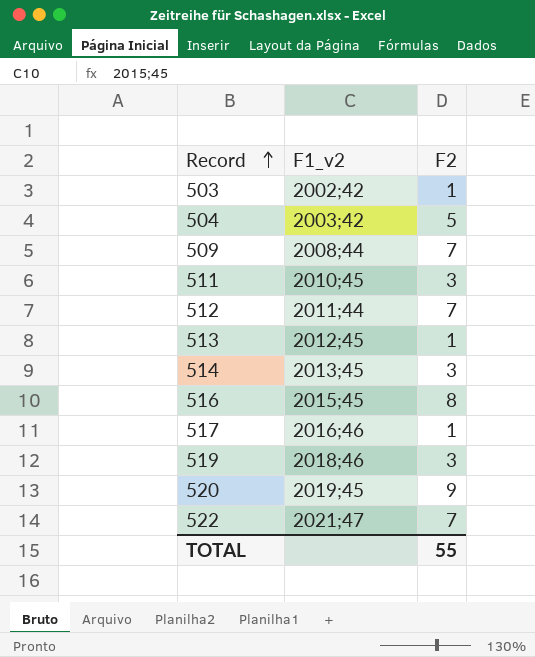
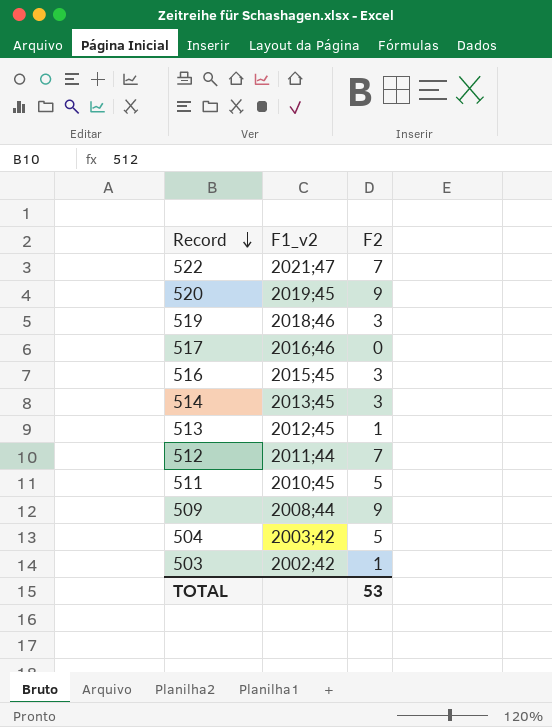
row order: Record ascending -> Record descending
517 | F2: 1 -> 0
516 | F2: 8 -> 3
511 | F2: 3 -> 5
509 | F2: 7 -> 9
TOTAL | F2: 55 -> 53

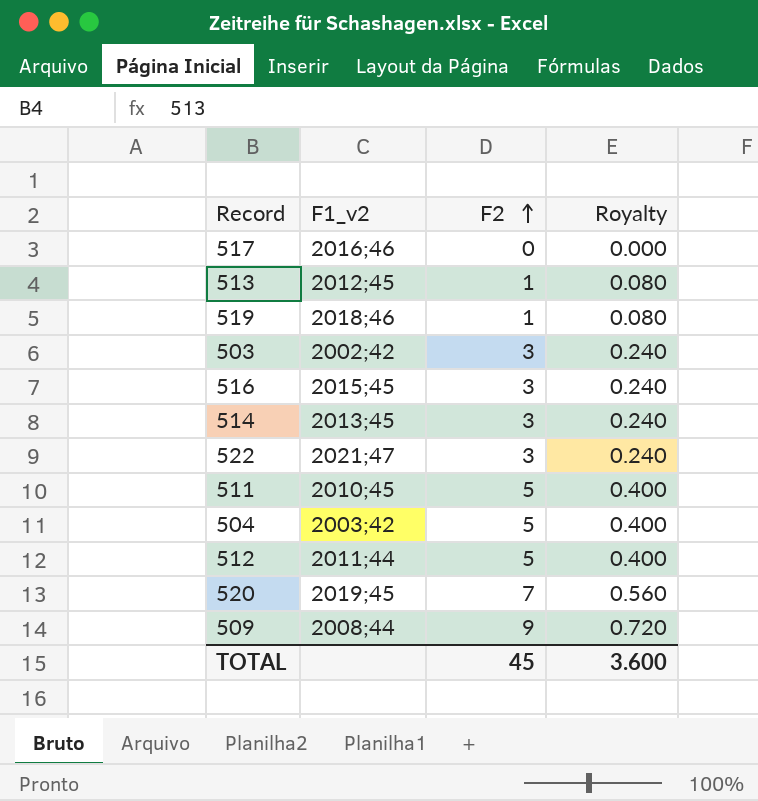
row order: Record descending -> F2 ascending
column Royalty | formula: none -> [F2] * 0.08
519 | F2: 3 -> 1
503 | F2: 1 -> 3
522 | F2: 7 -> 3
512 | F2: 7 -> 5
520 | F2: 9 -> 7
TOTAL | F2: 53 -> 45

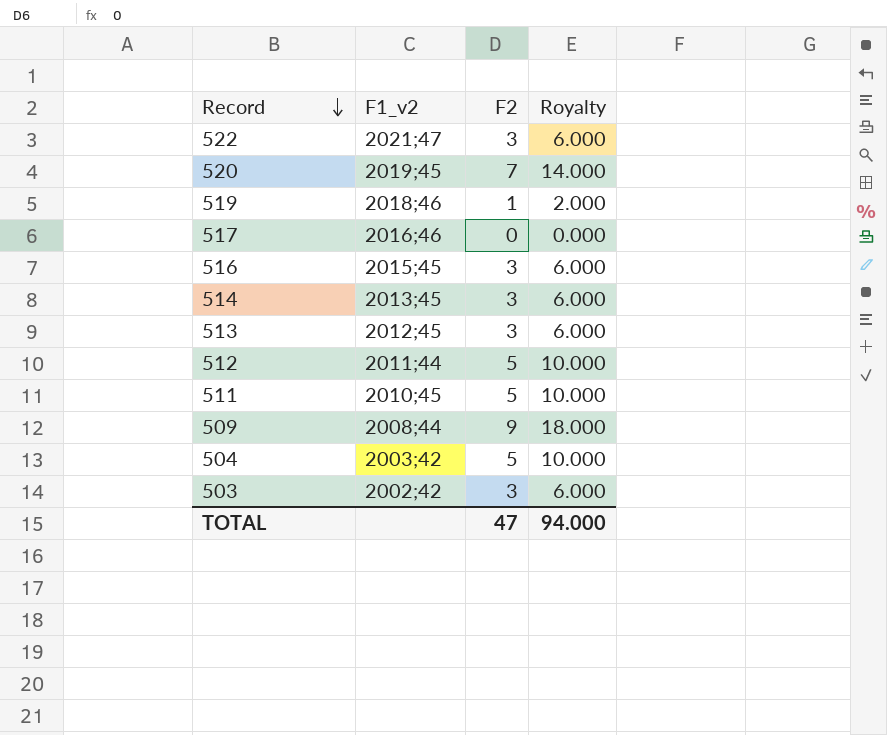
row order: F2 ascending -> Record descending
column Royalty | formula: [F2] * 0.08 -> [F2] * 2
513 | F2: 1 -> 3
TOTAL | F2: 45 -> 47
TOTAL | Royalty: 3.600 -> 94.000

